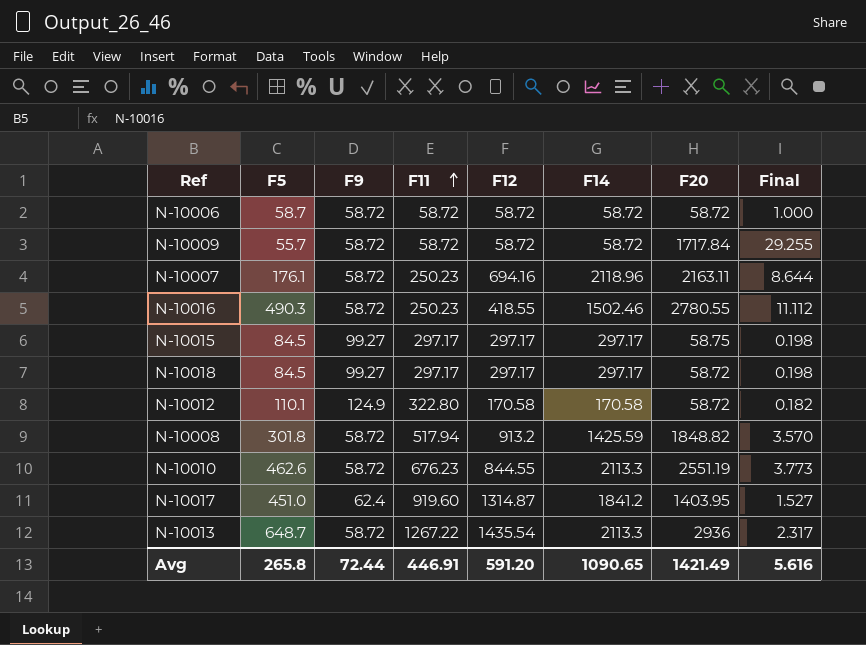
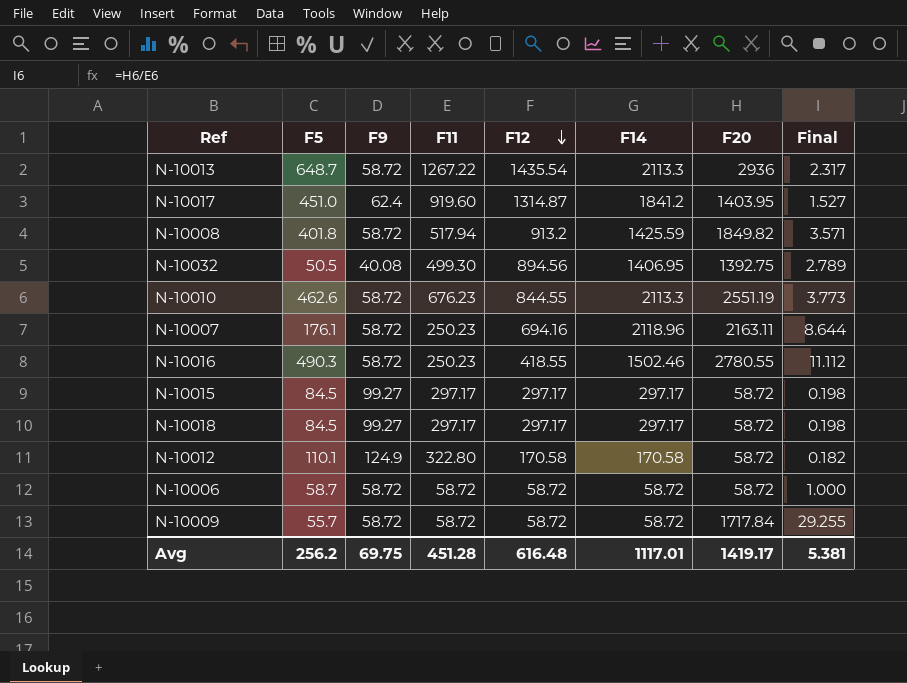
row order: F11 ascending -> F12 descending
N-10008 | F5: 301.8 -> 401.8
N-10008 | F20: 1848.82 -> 1849.82
N-10008 | Final: 3.570 -> 3.571
row N-10032: none -> 50.5 | 40.08 | 499.30 | 894.56 | 1406.95 | 1392.75 | 2.789
N-10015 | F20: 58.75 -> 58.72
Avg | F5: 265.8 -> 256.2
Avg | F9: 72.44 -> 69.75
Avg | F11: 446.91 -> 451.28
Avg | F12: 591.20 -> 616.48
Avg | F14: 1090.65 -> 1117.01
Avg | F20: 1421.49 -> 1419.17
Avg | Final: 5.616 -> 5.381

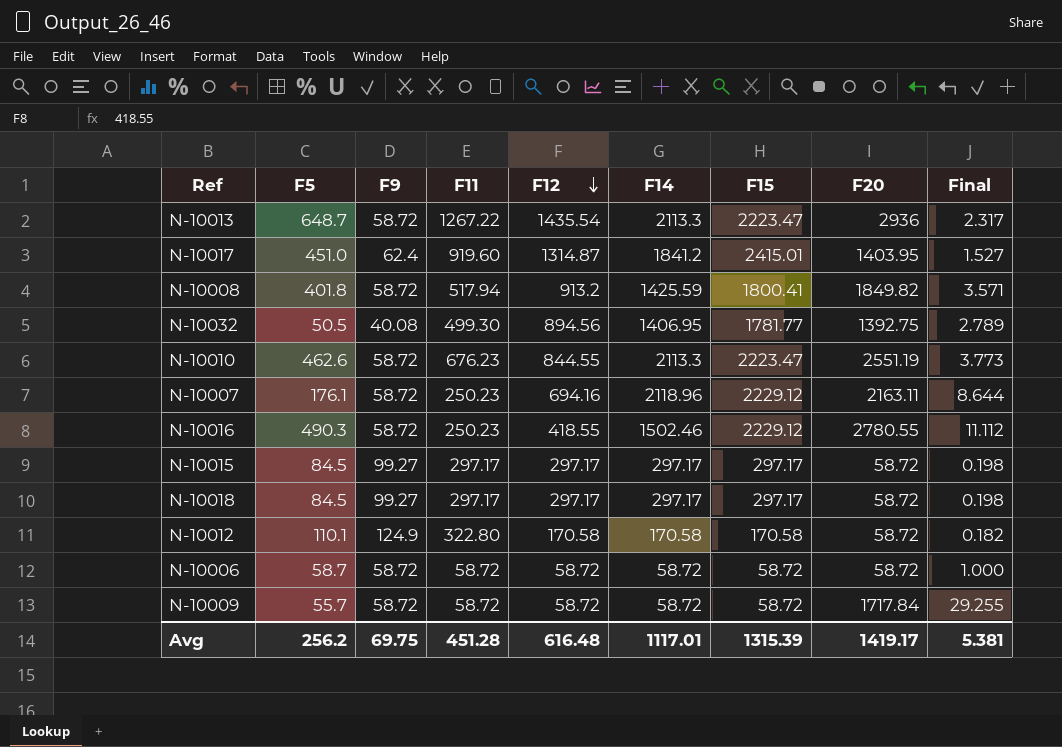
column F15 | position: none -> 7

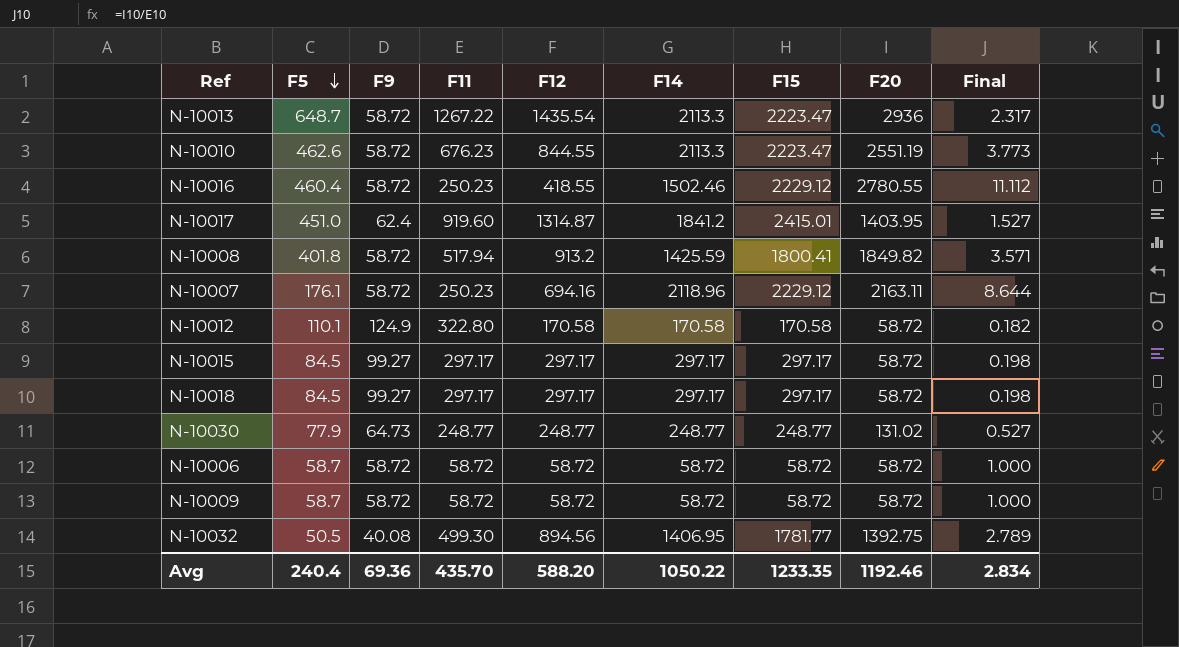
row order: F12 descending -> F5 descending
N-10016 | F5: 490.3 -> 460.4
row N-10030: none -> 77.9 | 64.73 | 248.77 | 248.77 | 248.77 | 248.77 | 131.02 | 0.527
N-10009 | F5: 55.7 -> 58.7
N-10009 | F20: 1717.84 -> 58.72
N-10009 | Final: 29.255 -> 1.000
Avg | F5: 256.2 -> 240.4
Avg | F9: 69.75 -> 69.36
Avg | F11: 451.28 -> 435.70
Avg | F12: 616.48 -> 588.20
Avg | F14: 1117.01 -> 1050.22
Avg | F15: 1315.39 -> 1233.35
Avg | F20: 1419.17 -> 1192.46
Avg | Final: 5.381 -> 2.834

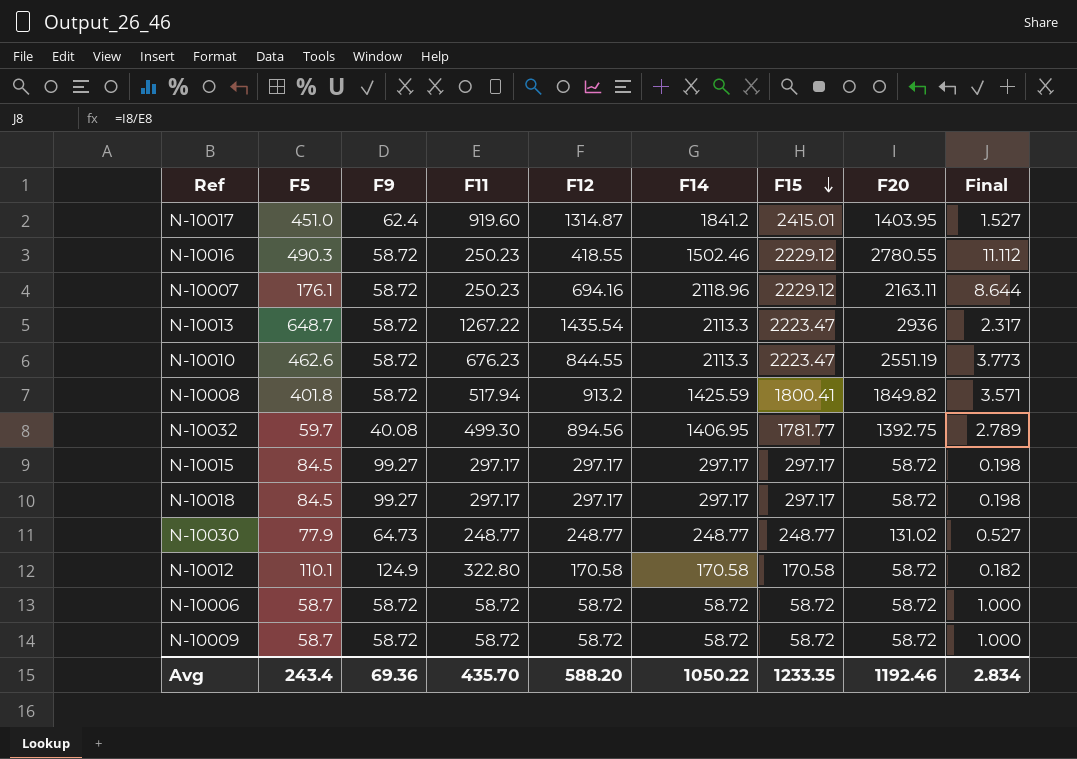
row order: F5 descending -> F15 descending
N-10016 | F5: 460.4 -> 490.3
N-10032 | F5: 50.5 -> 59.7
Avg | F5: 240.4 -> 243.4

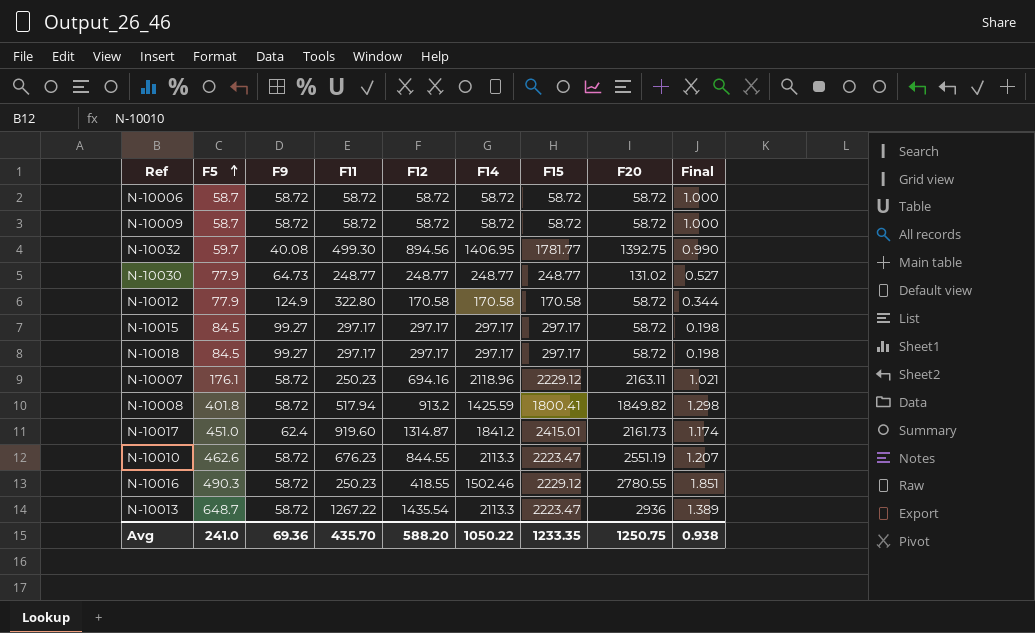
row order: F15 descending -> F5 ascending
column Final | formula: [F20] / [F11] -> [F20] / [F14]
N-10012 | F5: 110.1 -> 77.9
N-10017 | F20: 1403.95 -> 2161.73
Avg | F5: 243.4 -> 241.0
Avg | F20: 1192.46 -> 1250.75
Avg | Final: 2.834 -> 0.938

